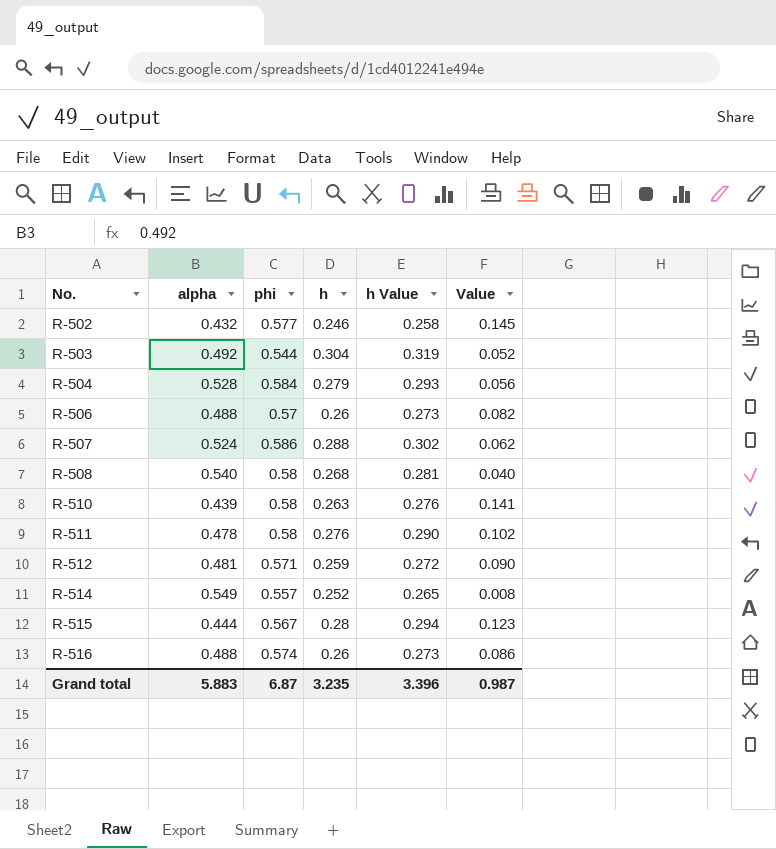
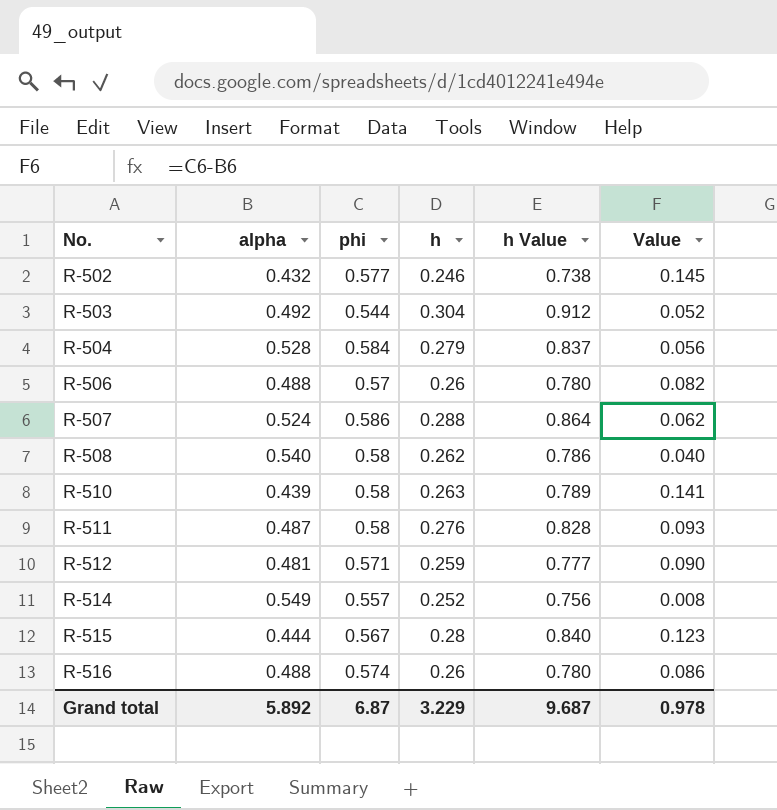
column h Value | formula: [h] * 1.05 -> [h] * 3
R-508 | h: 0.268 -> 0.262
R-511 | alpha: 0.478 -> 0.487
R-511 | Value: 0.102 -> 0.093
Grand total | alpha: 5.883 -> 5.892
Grand total | h: 3.235 -> 3.229
Grand total | h Value: 3.396 -> 9.687
Grand total | Value: 0.987 -> 0.978

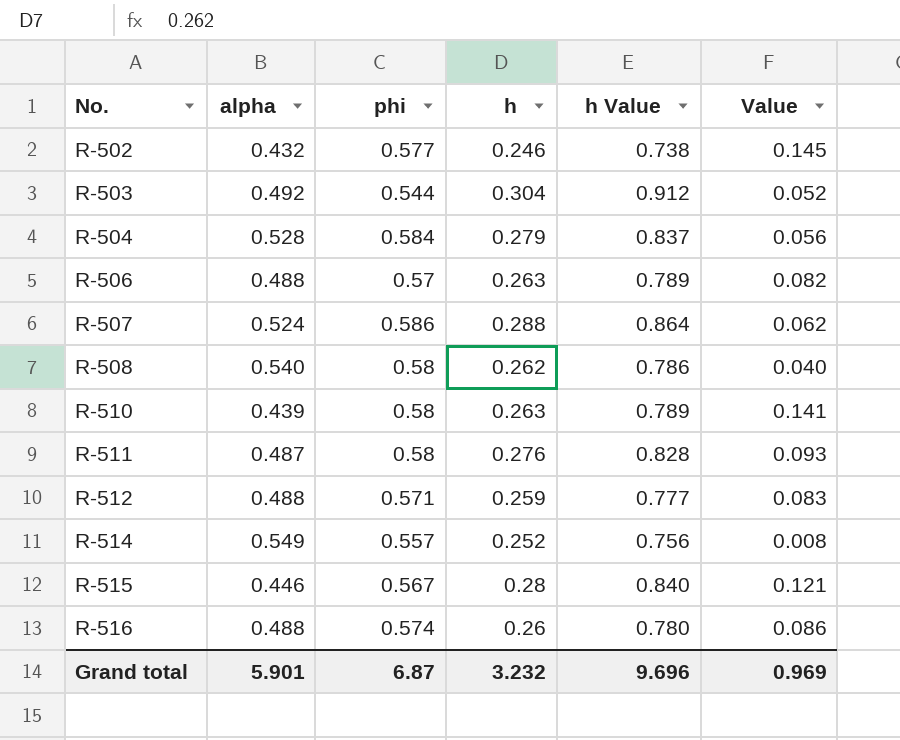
R-506 | h: 0.26 -> 0.263
R-506 | h Value: 0.780 -> 0.789
R-512 | alpha: 0.481 -> 0.488
R-512 | Value: 0.090 -> 0.083
R-515 | alpha: 0.444 -> 0.446
R-515 | Value: 0.123 -> 0.121
Grand total | alpha: 5.892 -> 5.901
Grand total | h: 3.229 -> 3.232
Grand total | h Value: 9.687 -> 9.696
Grand total | Value: 0.978 -> 0.969

